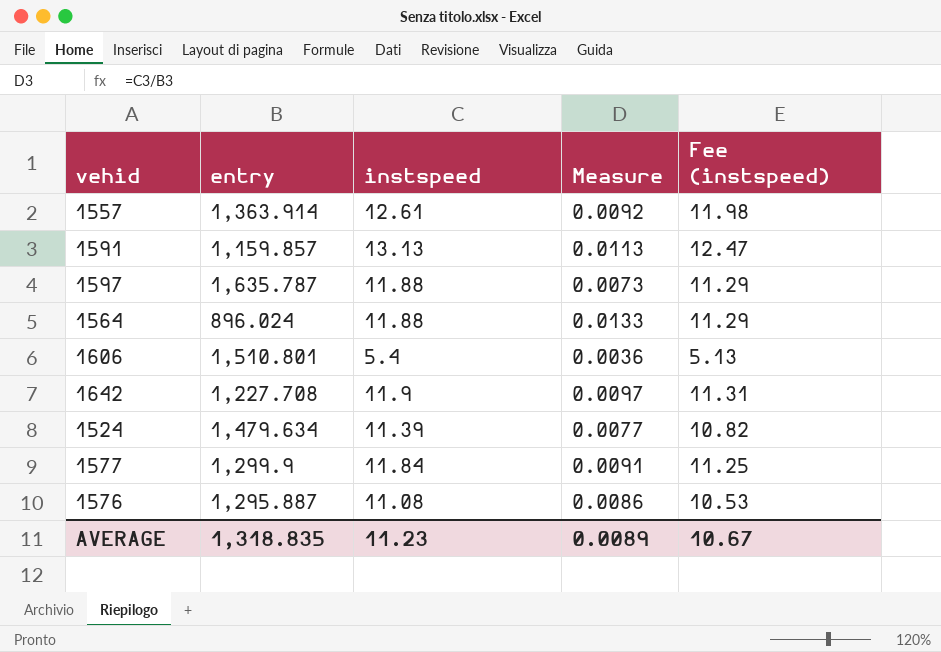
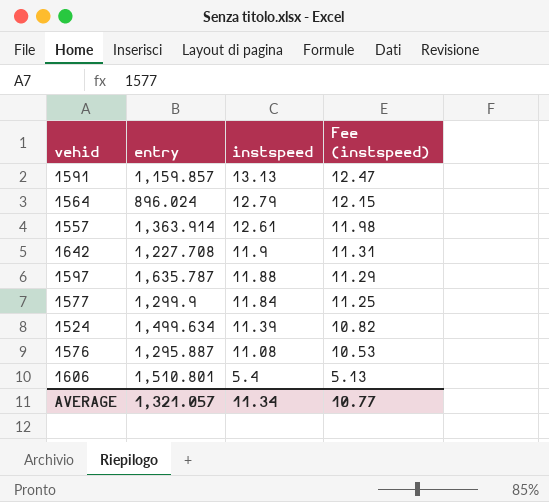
row order: none -> instspeed descending
column Measure | formula: [instspeed] / [entry] -> none
1564 | instspeed: 11.88 -> 12.79
1564 | Fee (instspeed): 11.29 -> 12.15
1524 | entry: 1,479.634 -> 1,499.634
AVERAGE | entry: 1,318.835 -> 1,321.057
AVERAGE | instspeed: 11.23 -> 11.34
AVERAGE | Fee (instspeed): 10.67 -> 10.77

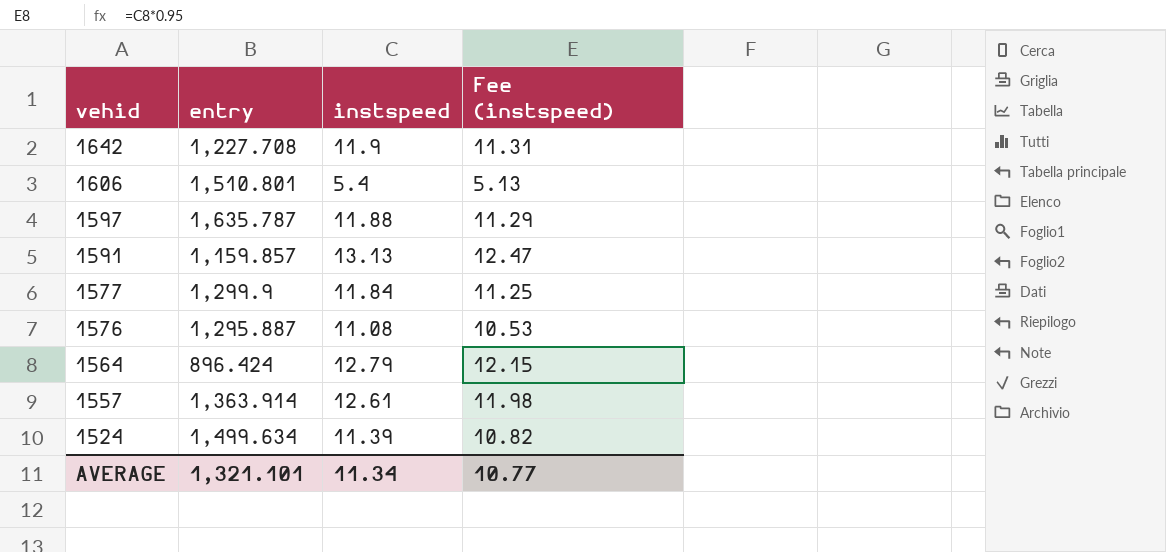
row order: instspeed descending -> vehid descending
1564 | entry: 896.024 -> 896.424
AVERAGE | entry: 1,321.057 -> 1,321.101

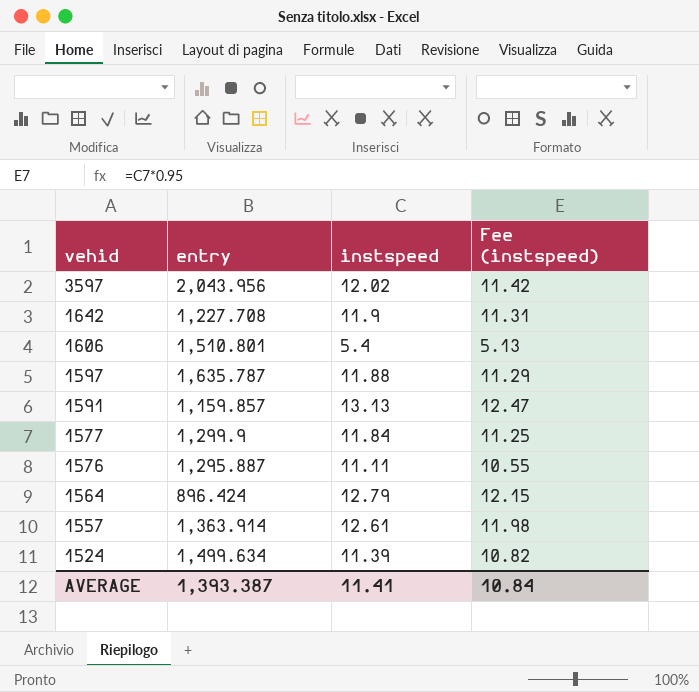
row 3597: none -> 2,043.956 | 12.02 | 11.42
1576 | instspeed: 11.08 -> 11.11
1576 | Fee (instspeed): 10.53 -> 10.55
AVERAGE | entry: 1,321.101 -> 1,393.387
AVERAGE | instspeed: 11.34 -> 11.41
AVERAGE | Fee (instspeed): 10.77 -> 10.84

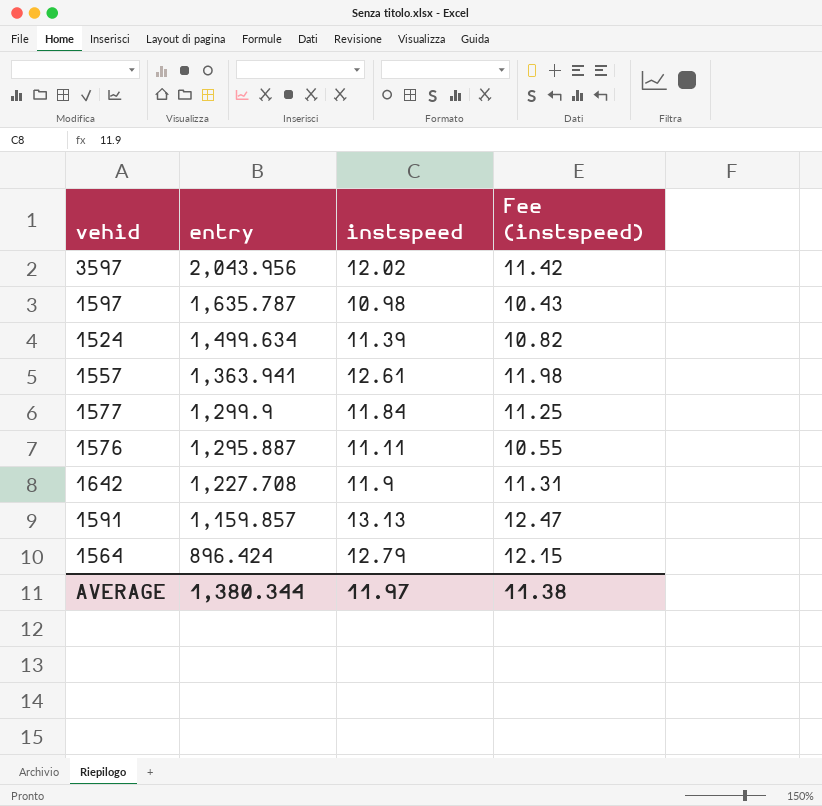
row order: vehid descending -> entry descending
row 1606: 1,510.801 | 5.4 | 5.13 -> none
1597 | instspeed: 11.88 -> 10.98
1597 | Fee (instspeed): 11.29 -> 10.43
1557 | entry: 1,363.914 -> 1,363.941
AVERAGE | entry: 1,393.387 -> 1,380.344
AVERAGE | instspeed: 11.41 -> 11.97
AVERAGE | Fee (instspeed): 10.84 -> 11.38

